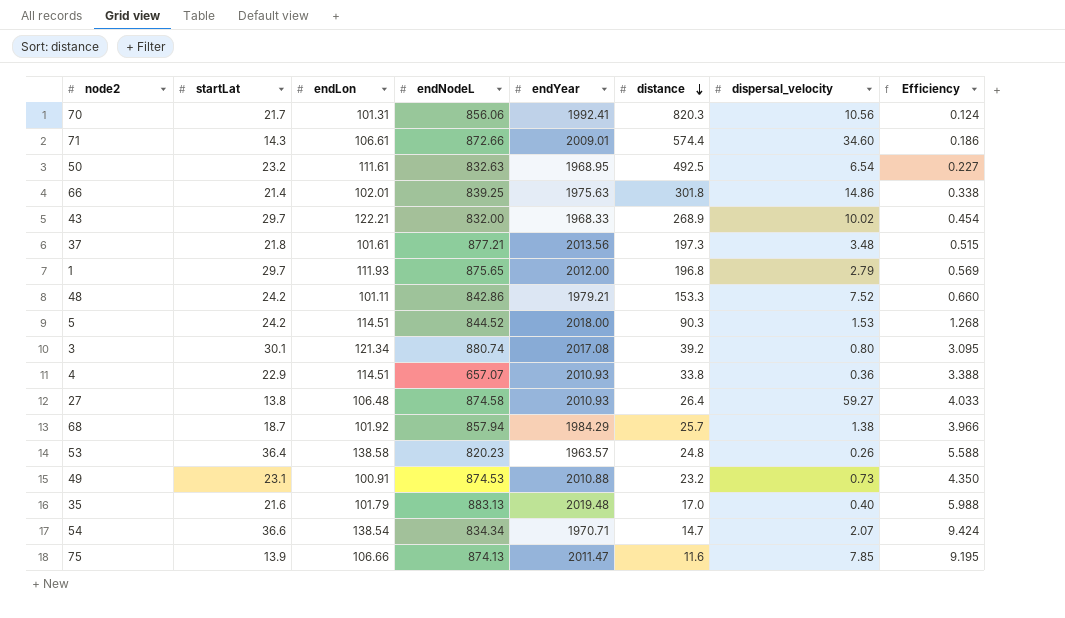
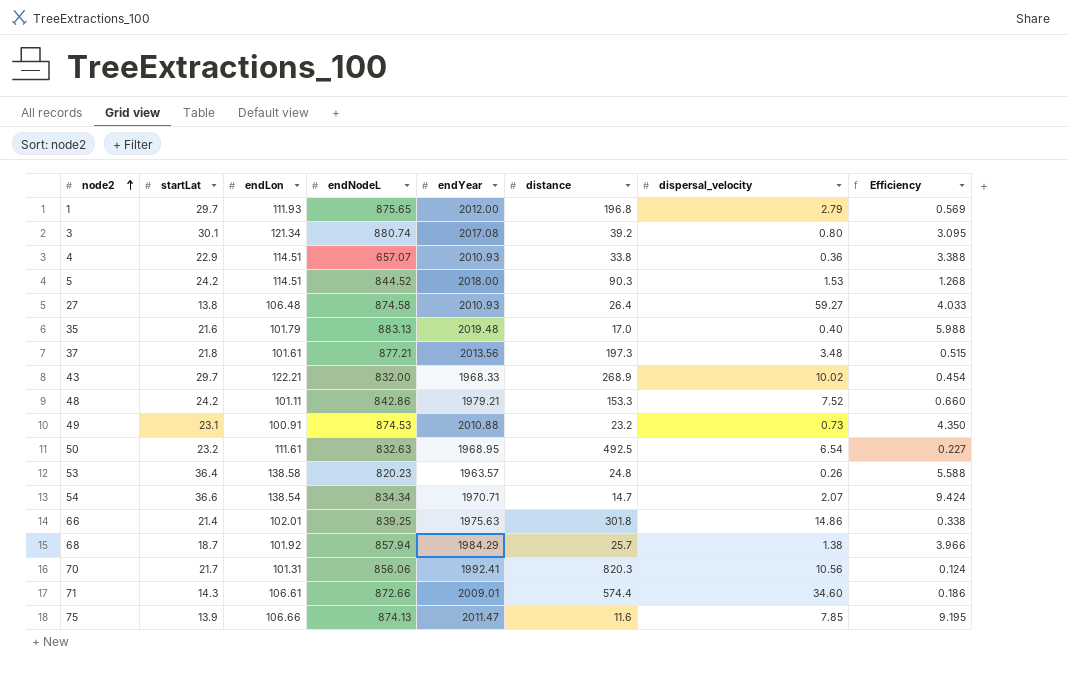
row order: distance descending -> node2 ascending

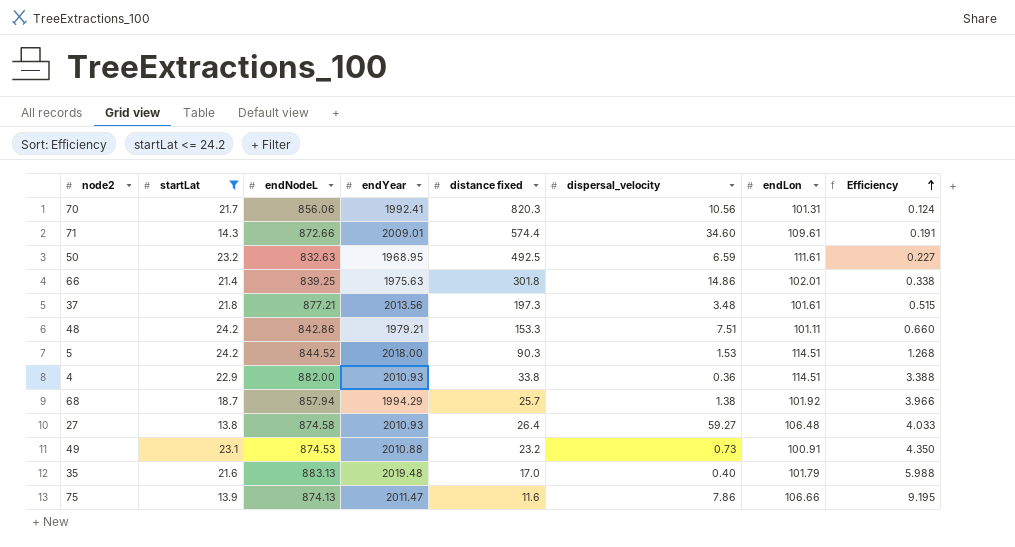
filter: none -> startLat <= 24.2
row order: node2 ascending -> Efficiency ascending
column name: distance -> distance fixed
column endLon | position: 3 -> 7
71 | endLon: 106.61 -> 109.61
71 | Efficiency: 0.186 -> 0.191
50 | dispersal_velocity: 6.54 -> 6.59
48 | dispersal_velocity: 7.52 -> 7.51
4 | endNodeL: 657.07 -> 882.00
68 | endYear: 1984.29 -> 1994.29
75 | dispersal_velocity: 7.85 -> 7.86

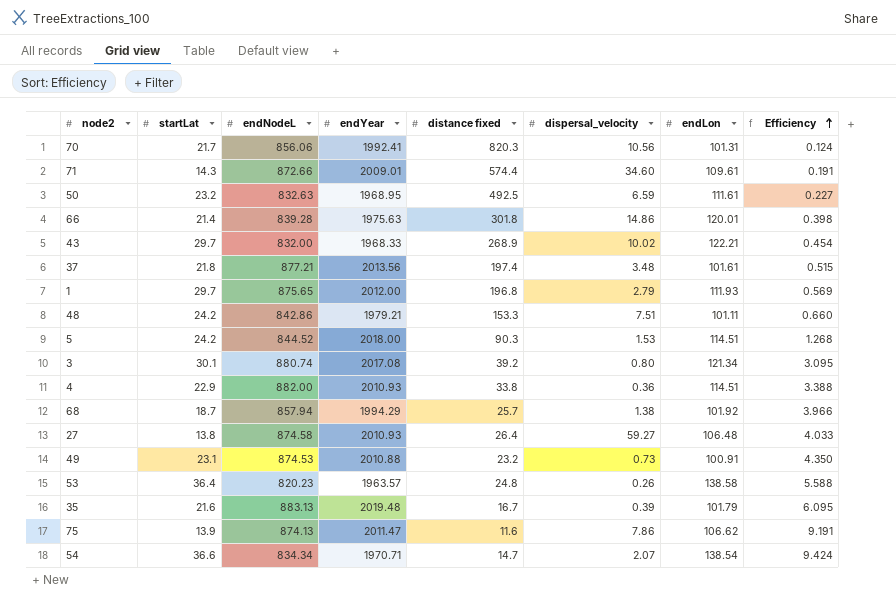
filter: startLat <= 24.2 -> none
66 | endNodeL: 839.25 -> 839.28
66 | endLon: 102.01 -> 120.01
66 | Efficiency: 0.338 -> 0.398
37 | distance fixed: 197.3 -> 197.4
35 | distance fixed: 17.0 -> 16.7
35 | dispersal_velocity: 0.40 -> 0.39
35 | Efficiency: 5.988 -> 6.095
75 | endLon: 106.66 -> 106.62
75 | Efficiency: 9.195 -> 9.191

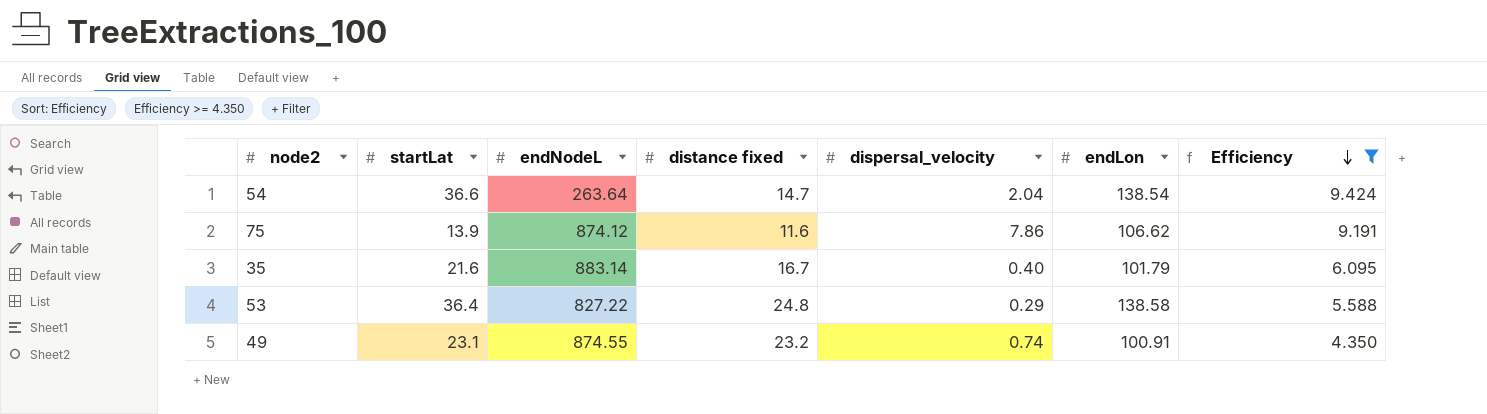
filter: none -> Efficiency >= 4.350
row order: Efficiency ascending -> Efficiency descending
column endYear | position: 4 -> none
54 | endNodeL: 834.34 -> 263.64
54 | dispersal_velocity: 2.07 -> 2.04
75 | endNodeL: 874.13 -> 874.12
35 | endNodeL: 883.13 -> 883.14
35 | dispersal_velocity: 0.39 -> 0.40
53 | endNodeL: 820.23 -> 827.22
53 | dispersal_velocity: 0.26 -> 0.29
49 | endNodeL: 874.53 -> 874.55
49 | dispersal_velocity: 0.73 -> 0.74

